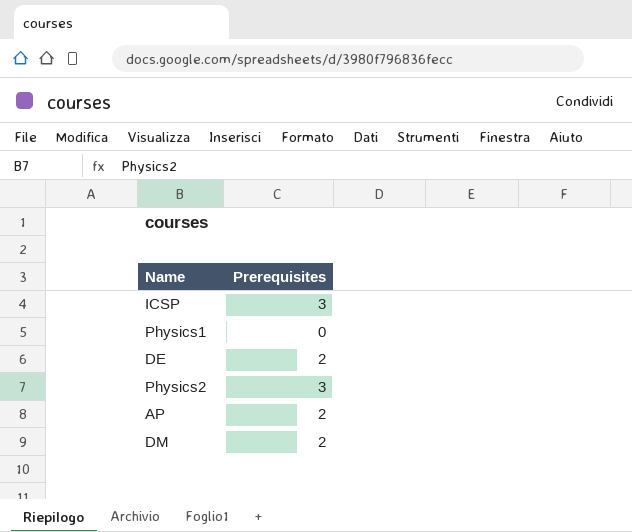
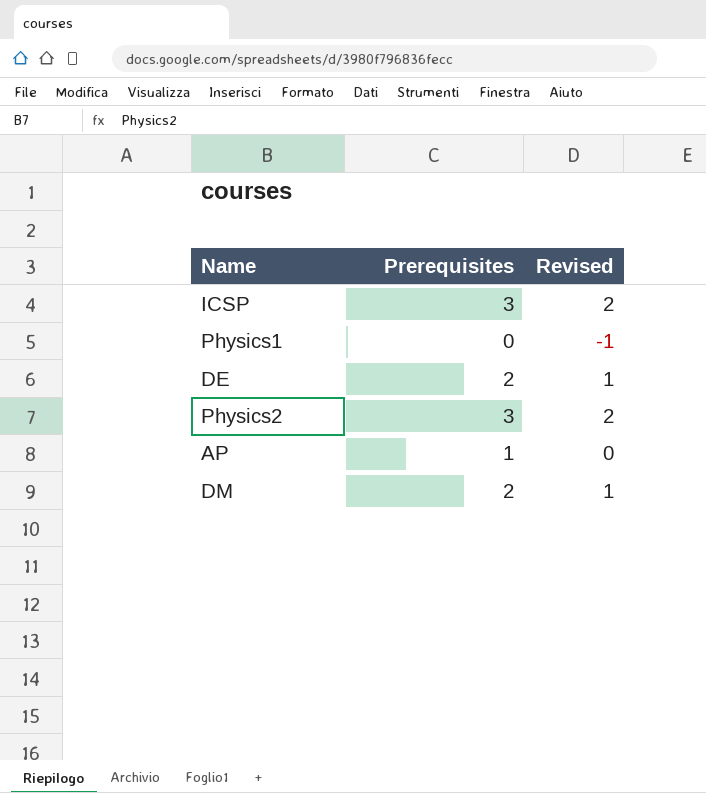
column Revised | formula: none -> [Prerequisites] - 1
AP | Prerequisites: 2 -> 1

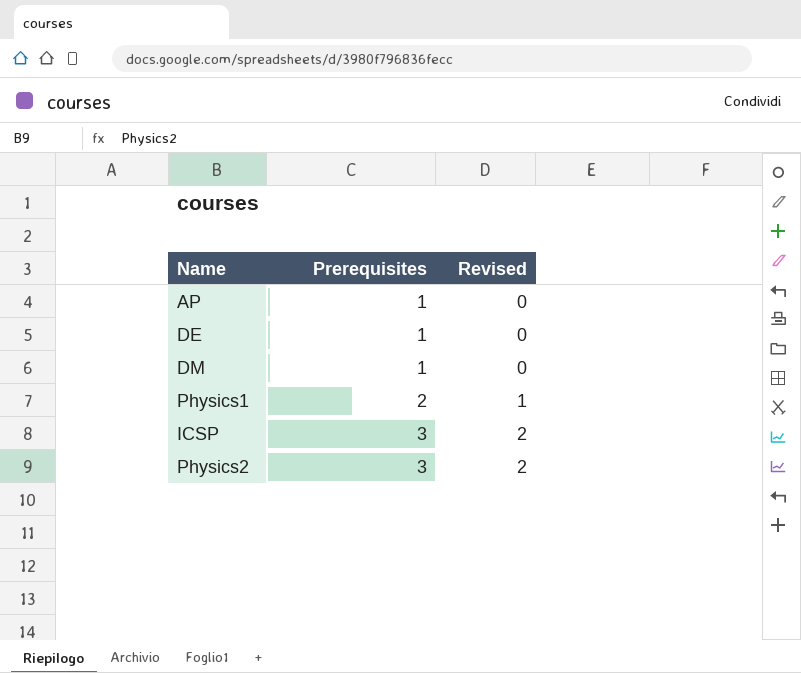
row order: none -> Prerequisites ascending
DE | Prerequisites: 2 -> 1
DE | Revised: 1 -> 0
DM | Prerequisites: 2 -> 1
DM | Revised: 1 -> 0
Physics1 | Prerequisites: 0 -> 2
Physics1 | Revised: -1 -> 1

